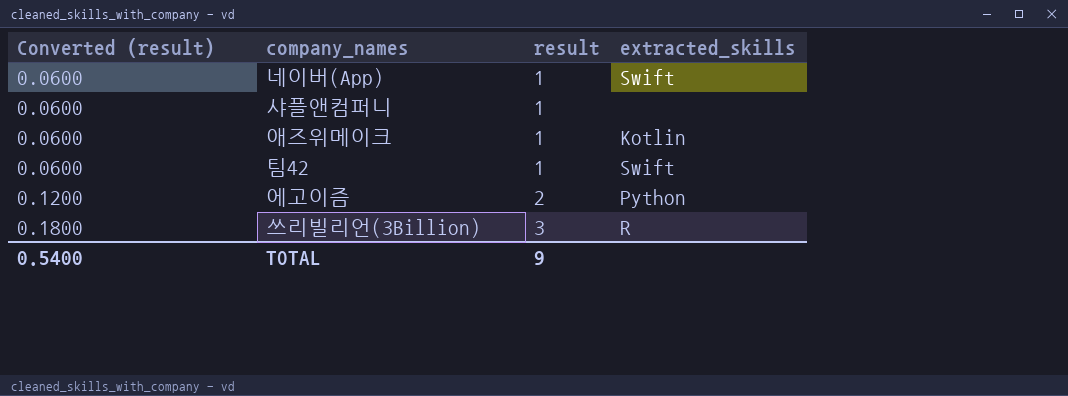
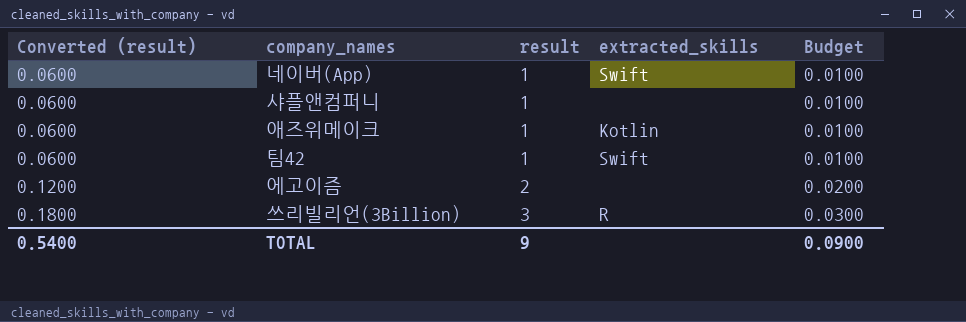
column Budget | formula: none -> [result] * 0.01
에고이즘 | extracted_skills: Python -> none

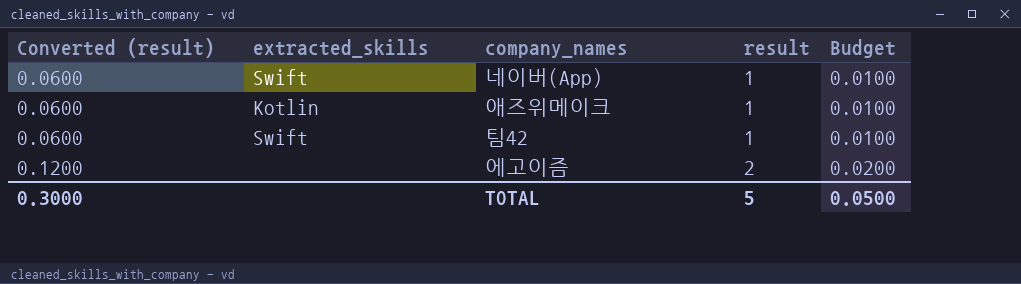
column extracted_skills | position: 4 -> 2
row 샤플앤컴퍼니: 0.0600 | 1 | none | 0.0100 -> none
row 쓰리빌리언(3Billion): 0.1800 | 3 | R | 0.0300 -> none
TOTAL | Converted (result): 0.5400 -> 0.3000
TOTAL | result: 9 -> 5
TOTAL | Budget: 0.0900 -> 0.0500

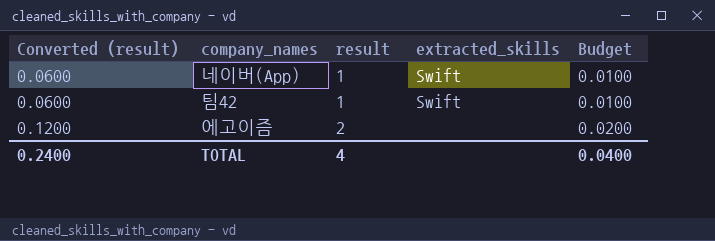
column extracted_skills | position: 2 -> 4
row 애즈위메이크: 0.0600 | Kotlin | 1 | 0.0100 -> none
TOTAL | Converted (result): 0.3000 -> 0.2400
TOTAL | result: 5 -> 4
TOTAL | Budget: 0.0500 -> 0.0400

